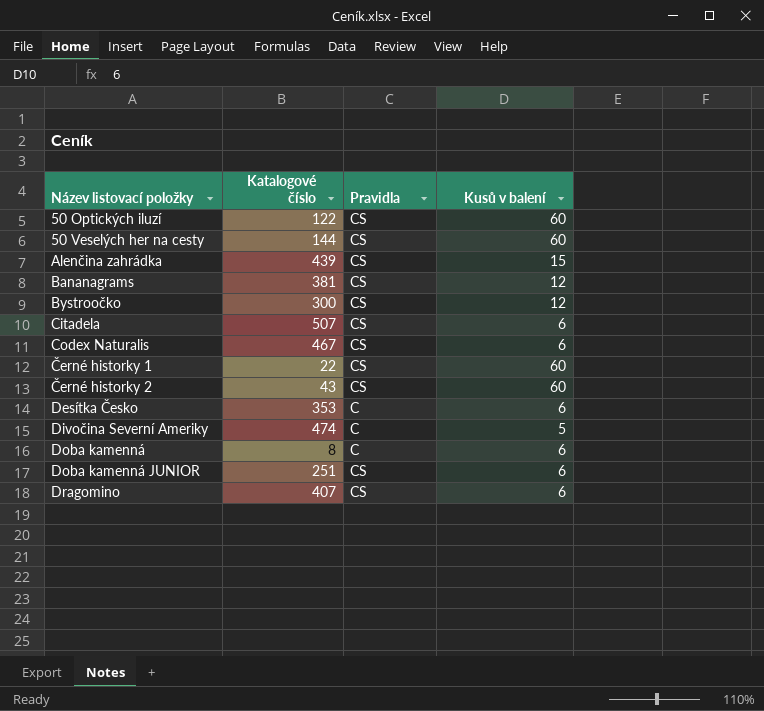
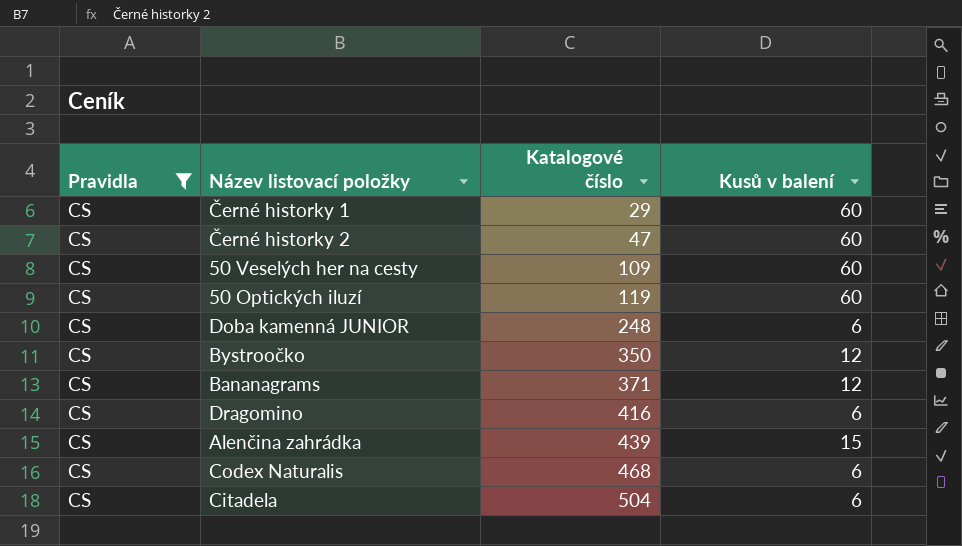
filter: none -> Pravidla = CS
row order: none -> Katalogové číslo ascending
column Pravidla | position: 3 -> 1
Černé historky 1 | Katalogové číslo: 22 -> 29
Černé historky 2 | Katalogové číslo: 43 -> 47
50 Veselých her na cesty | Katalogové číslo: 144 -> 109
50 Optických iluzí | Katalogové číslo: 122 -> 119
Doba kamenná JUNIOR | Katalogové číslo: 251 -> 248
Bystroočko | Katalogové číslo: 300 -> 350
Bananagrams | Katalogové číslo: 381 -> 371
Dragomino | Katalogové číslo: 407 -> 416
Codex Naturalis | Katalogové číslo: 467 -> 468
Citadela | Katalogové číslo: 507 -> 504

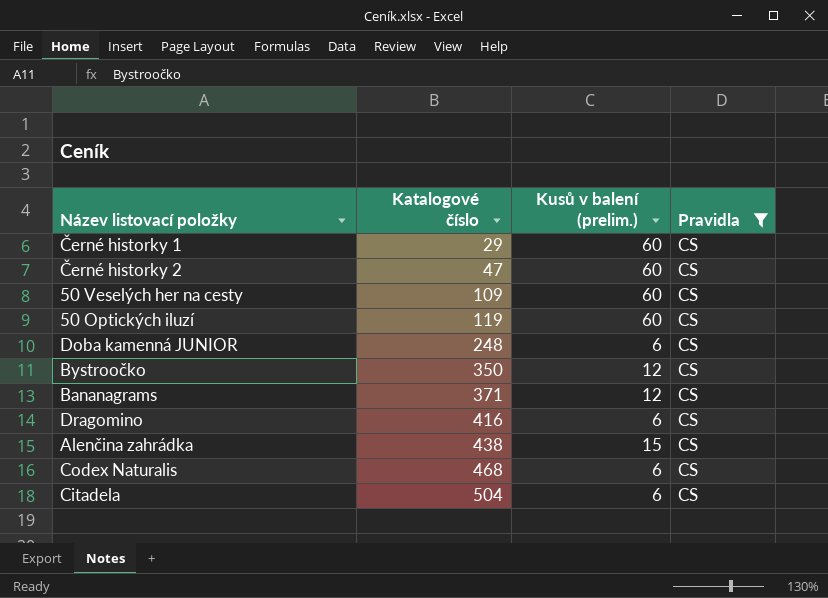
column name: Kusů v balení -> Kusů v balení (prelim.)
column Pravidla | position: 1 -> 4
Alenčina zahrádka | Katalogové číslo: 439 -> 438

